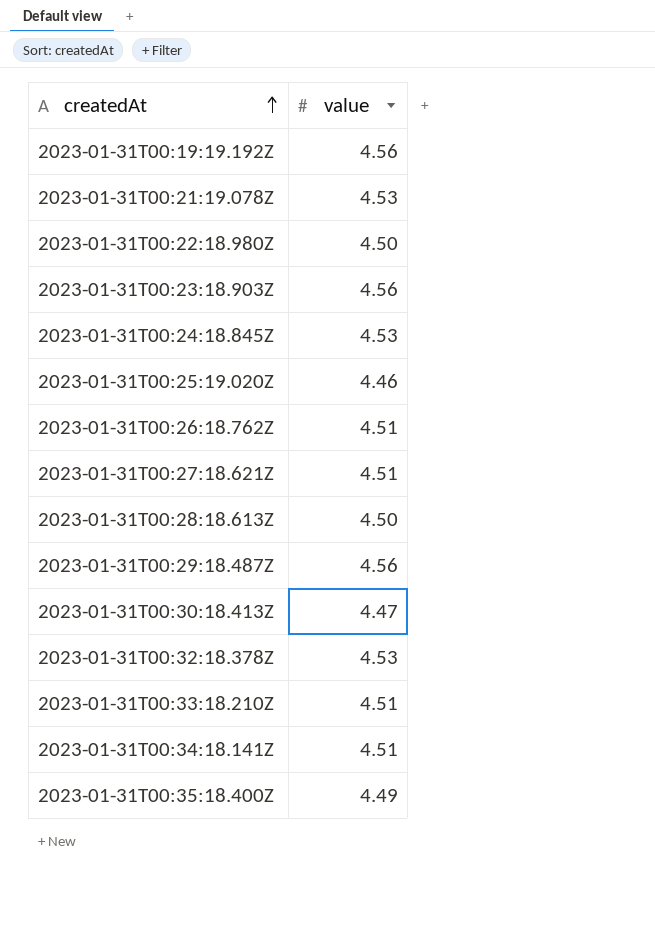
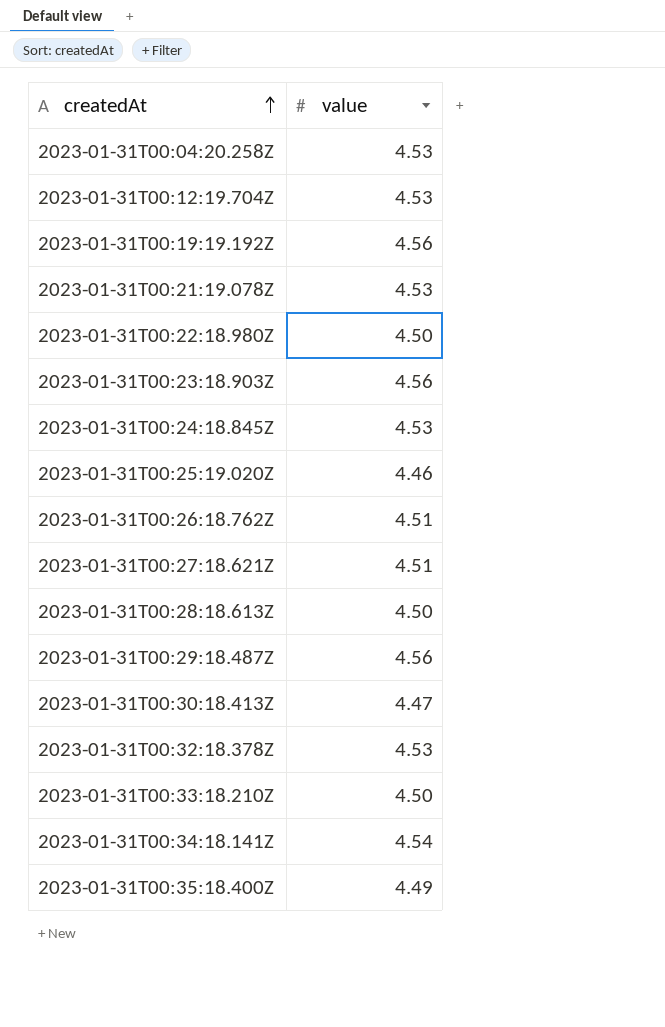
row 2023-01-31T00:04:20.258Z: none -> 4.53
row 2023-01-31T00:12:19.704Z: none -> 4.53
2023-01-31T00:33:18.210Z | value: 4.51 -> 4.50
2023-01-31T00:34:18.141Z | value: 4.51 -> 4.54

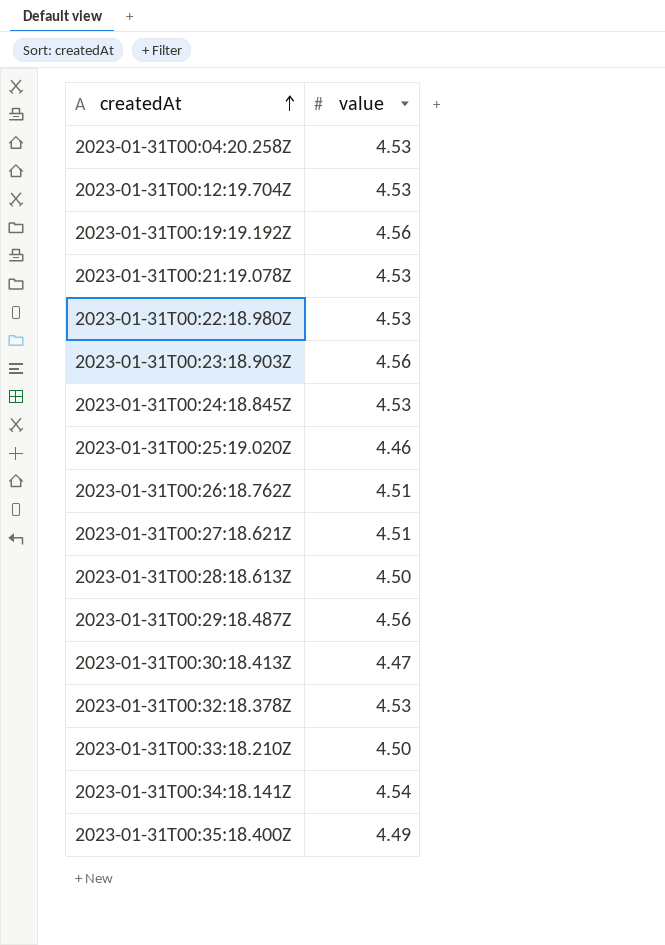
2023-01-31T00:22:18.980Z | value: 4.50 -> 4.53

